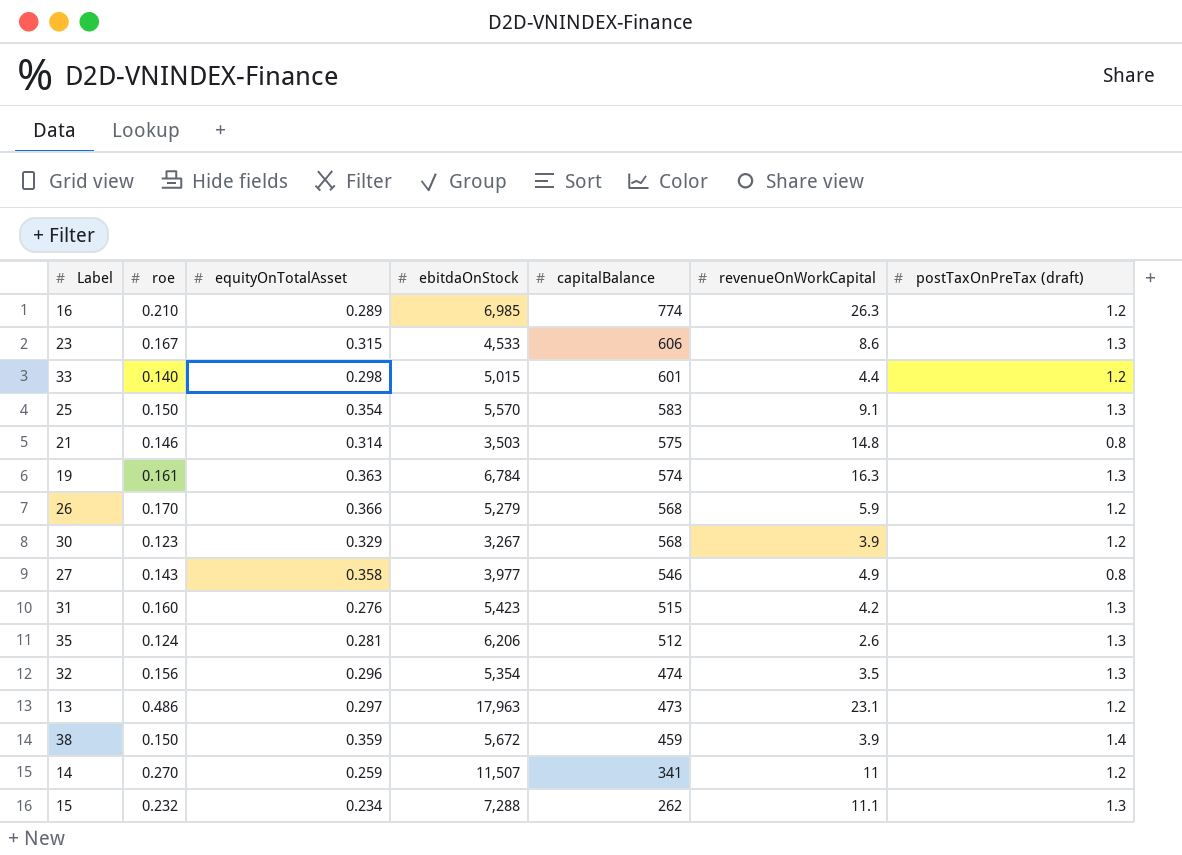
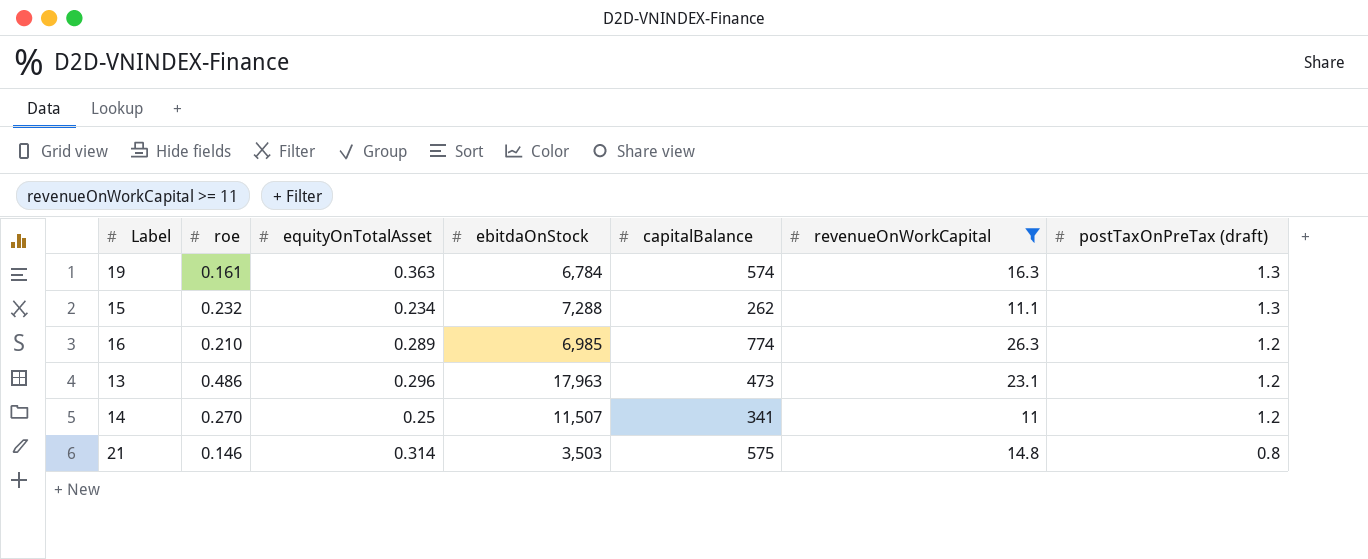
filter: none -> revenueOnWorkCapital >= 11
row order: capitalBalance descending -> postTaxOnPreTax (draft) descending
13 | equityOnTotalAsset: 0.297 -> 0.296
14 | equityOnTotalAsset: 0.259 -> 0.25

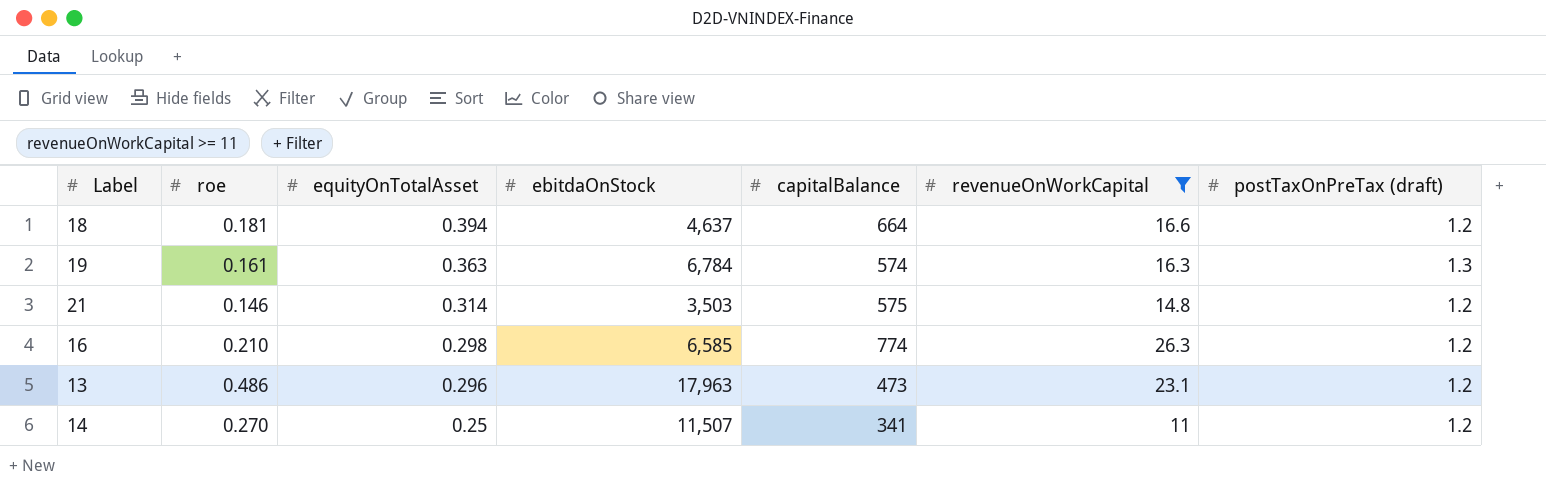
row order: postTaxOnPreTax (draft) descending -> equityOnTotalAsset descending
row 15: 0.232 | 0.234 | 7,288 | 262 | 11.1 | 1.3 -> none
row 18: none -> 0.181 | 0.394 | 4,637 | 664 | 16.6 | 1.2
21 | postTaxOnPreTax (draft): 0.8 -> 1.2
16 | equityOnTotalAsset: 0.289 -> 0.298
16 | ebitdaOnStock: 6,985 -> 6,585

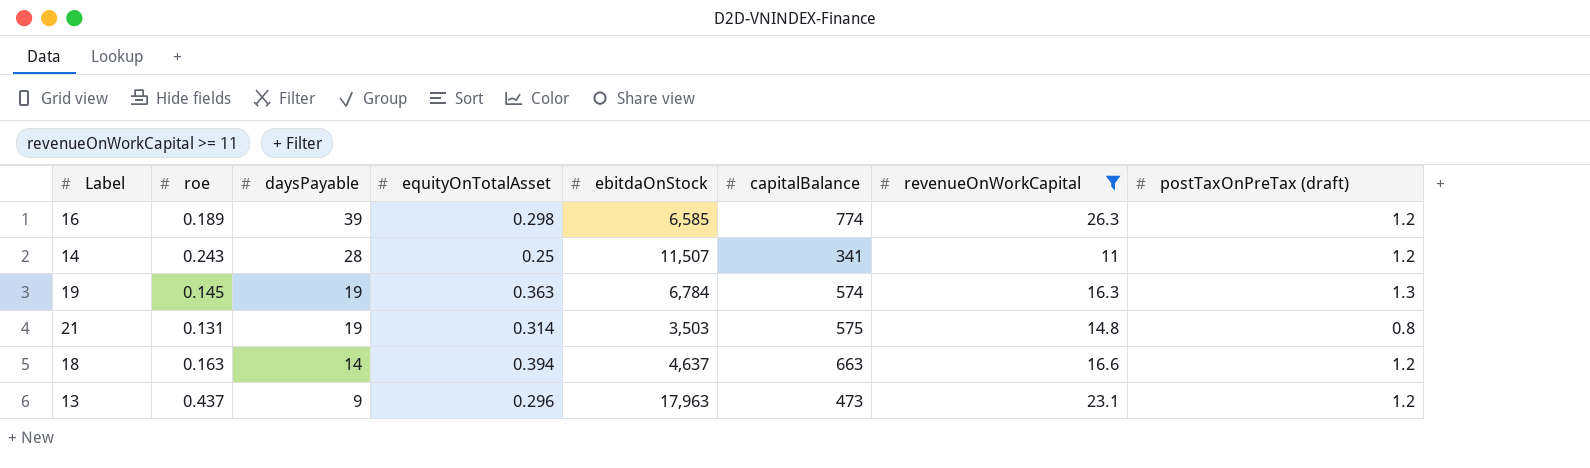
row order: equityOnTotalAsset descending -> daysPayable descending
column daysPayable | position: none -> 3
16 | roe: 0.210 -> 0.189
14 | roe: 0.270 -> 0.243
19 | roe: 0.161 -> 0.145
21 | roe: 0.146 -> 0.131
21 | postTaxOnPreTax (draft): 1.2 -> 0.8
18 | roe: 0.181 -> 0.163
18 | capitalBalance: 664 -> 663
13 | roe: 0.486 -> 0.437

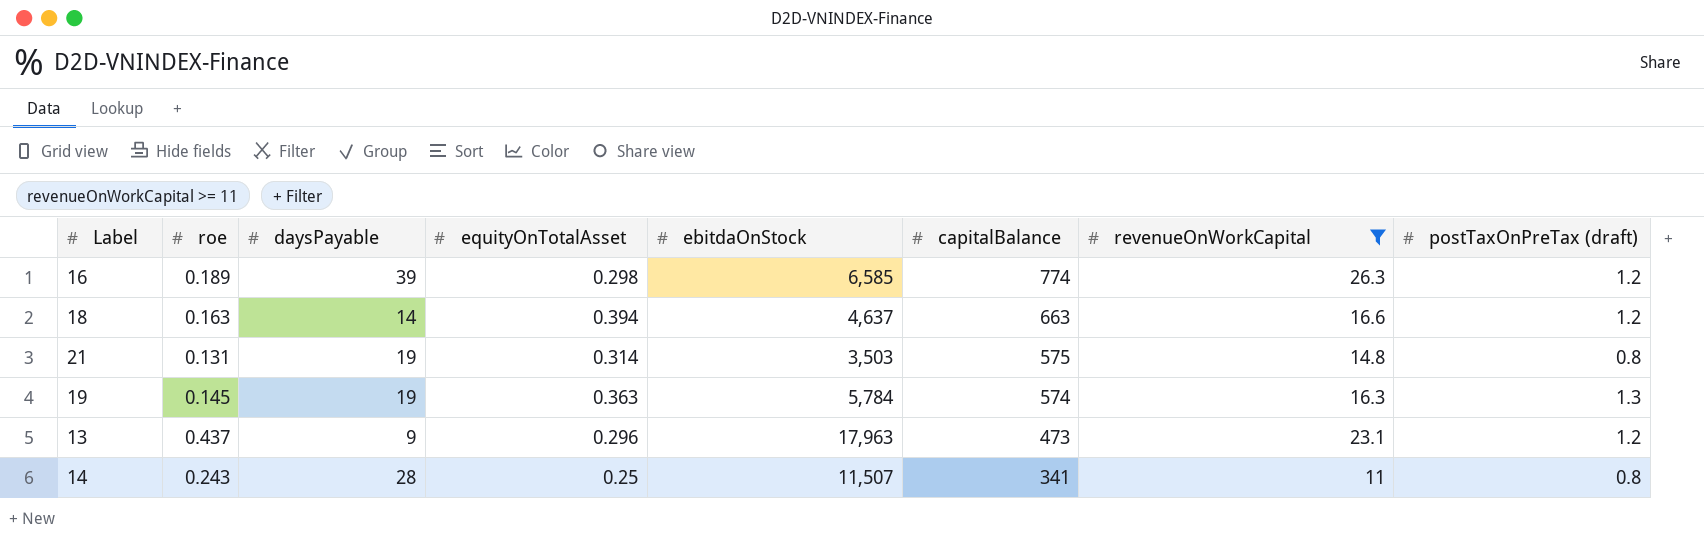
row order: daysPayable descending -> capitalBalance descending
19 | ebitdaOnStock: 6,784 -> 5,784
14 | postTaxOnPreTax (draft): 1.2 -> 0.8

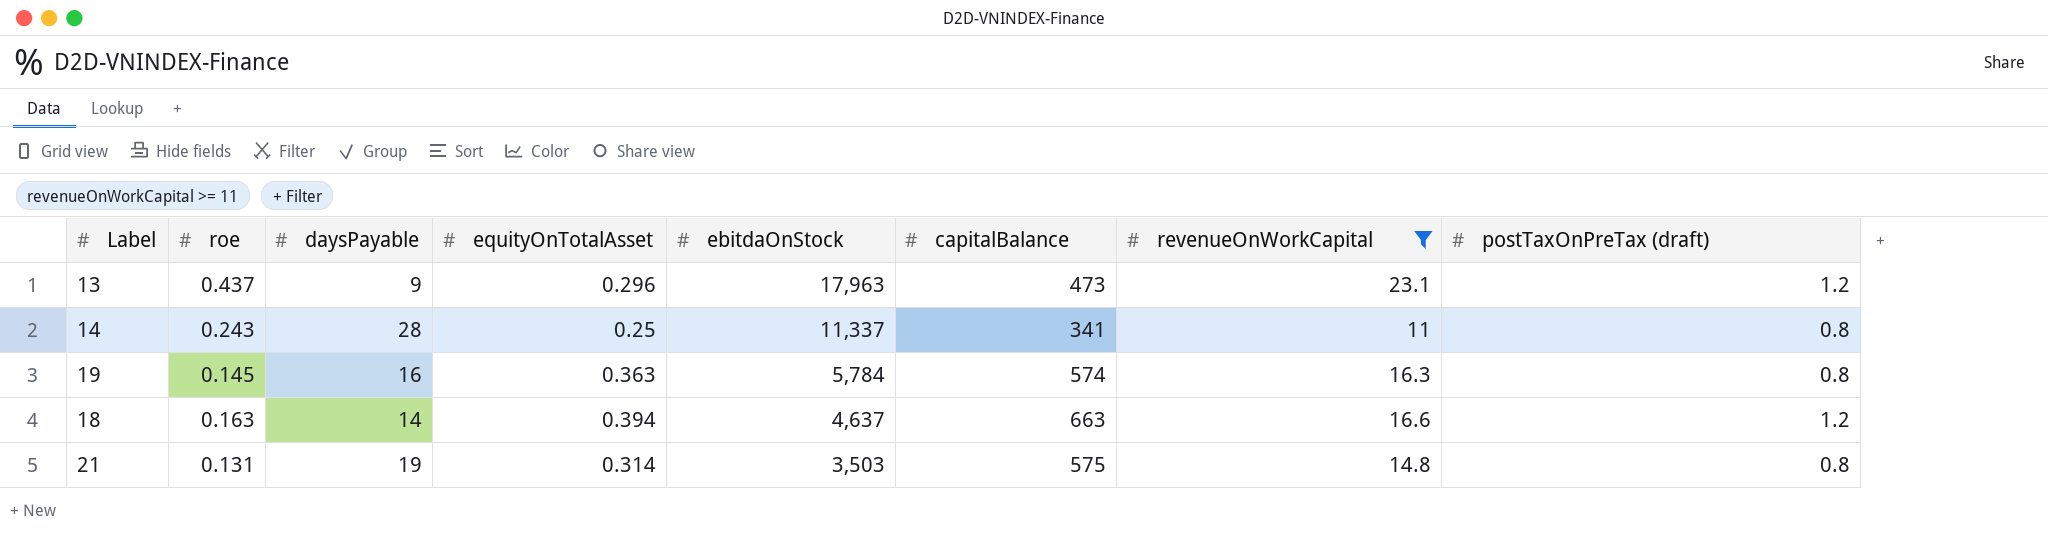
row order: capitalBalance descending -> ebitdaOnStock descending
row 16: 0.189 | 39 | 0.298 | 6,585 | 774 | 26.3 | 1.2 -> none
14 | ebitdaOnStock: 11,507 -> 11,337
19 | daysPayable: 19 -> 16
19 | postTaxOnPreTax (draft): 1.3 -> 0.8

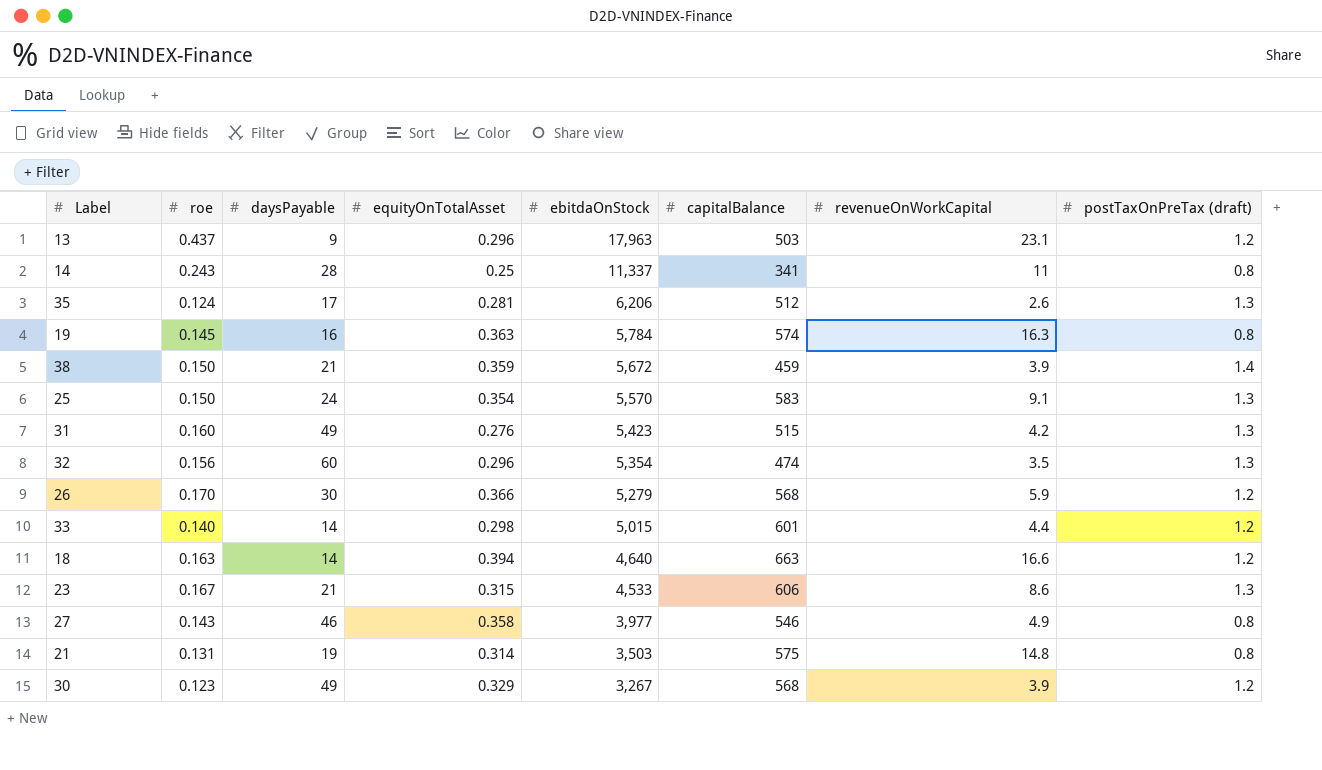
filter: revenueOnWorkCapital >= 11 -> none
13 | capitalBalance: 473 -> 503
18 | ebitdaOnStock: 4,637 -> 4,640

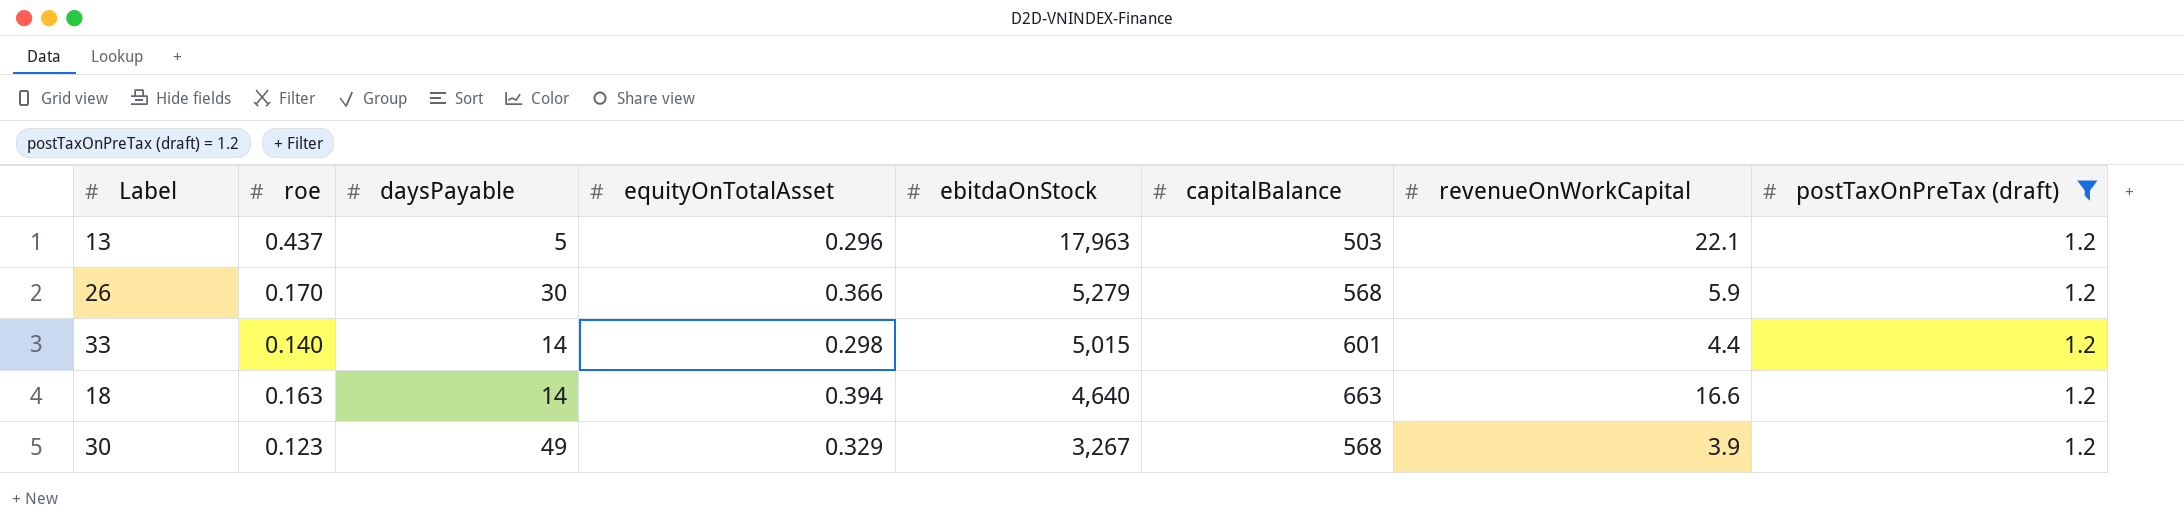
filter: none -> postTaxOnPreTax (draft) = 1.2
13 | daysPayable: 9 -> 5
13 | revenueOnWorkCapital: 23.1 -> 22.1

